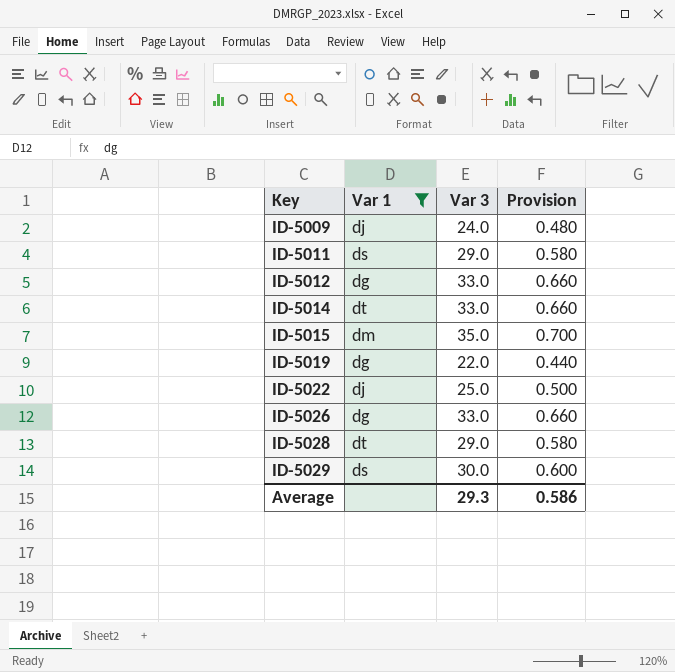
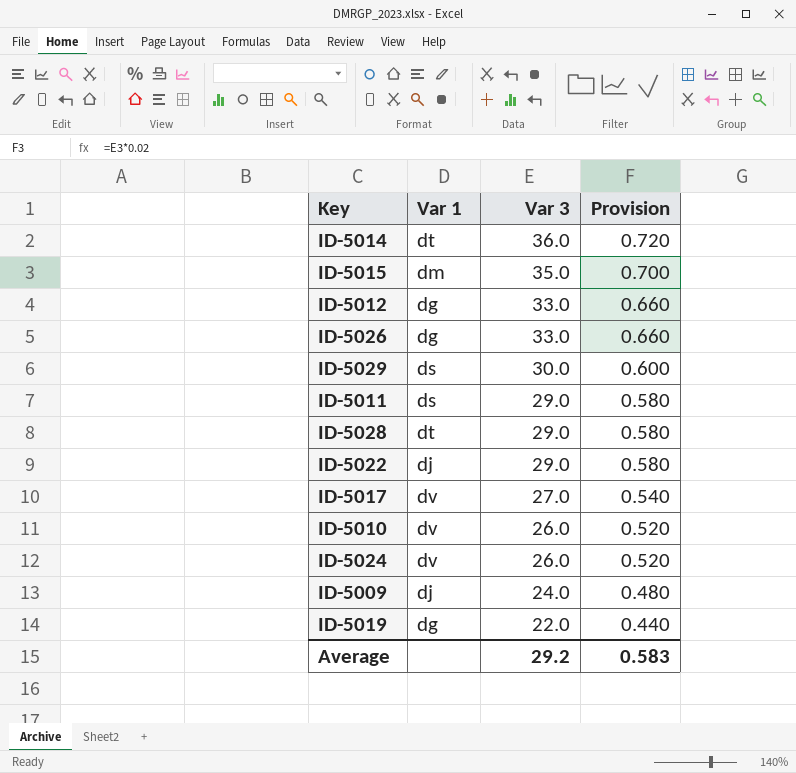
filter: Var 1 != dv -> none
row order: Key ascending -> Var 3 descending
ID-5014 | Var 3: 33.0 -> 36.0
ID-5014 | Provision: 0.660 -> 0.720
ID-5022 | Var 3: 25.0 -> 29.0
ID-5022 | Provision: 0.500 -> 0.580
Average | Var 3: 29.3 -> 29.2
Average | Provision: 0.586 -> 0.583

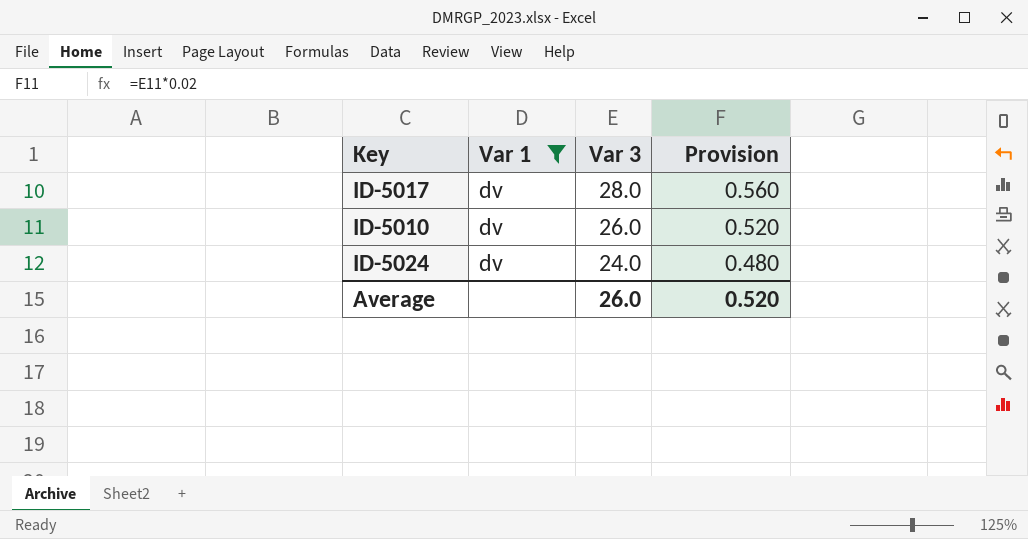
filter: none -> Var 1 = dv
ID-5017 | Var 3: 27.0 -> 28.0
ID-5017 | Provision: 0.540 -> 0.560
ID-5024 | Var 3: 26.0 -> 24.0
ID-5024 | Provision: 0.520 -> 0.480
Average | Var 3: 29.2 -> 26.0
Average | Provision: 0.583 -> 0.520

